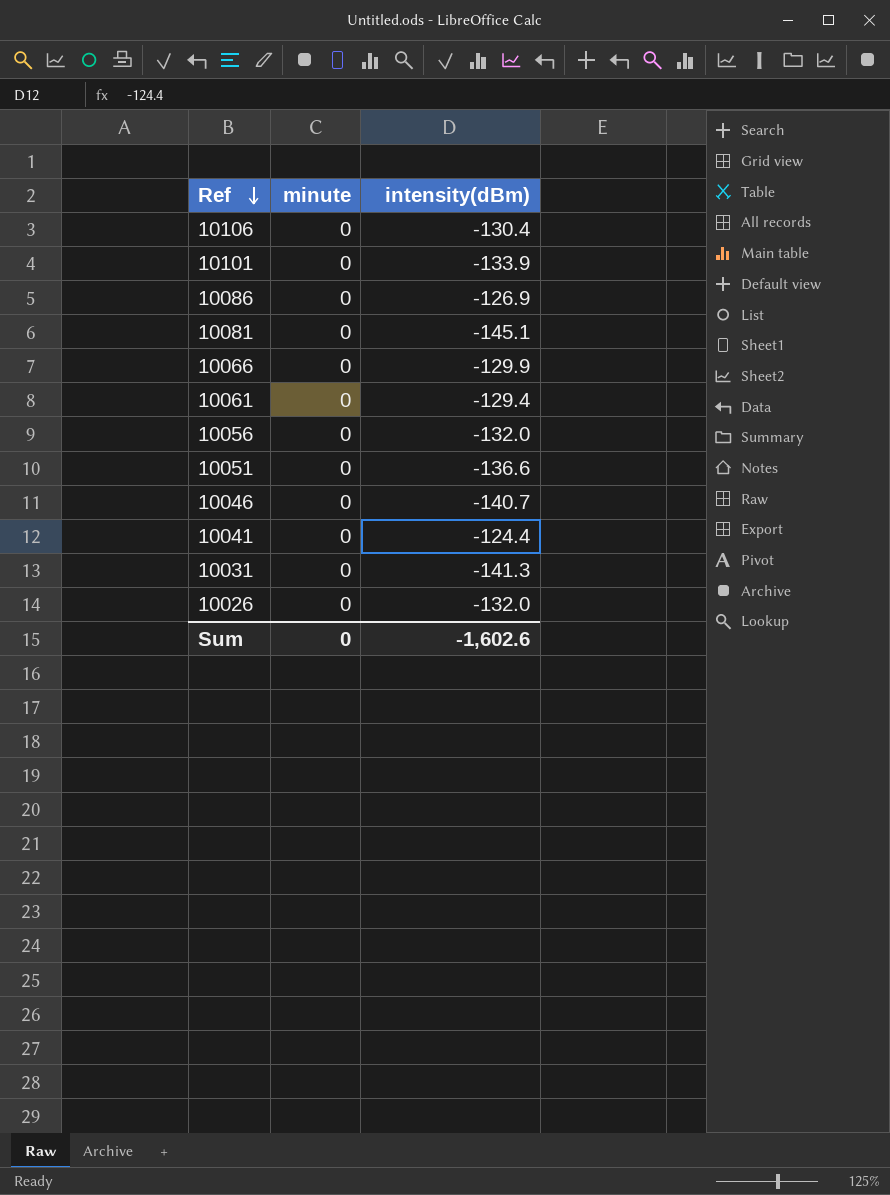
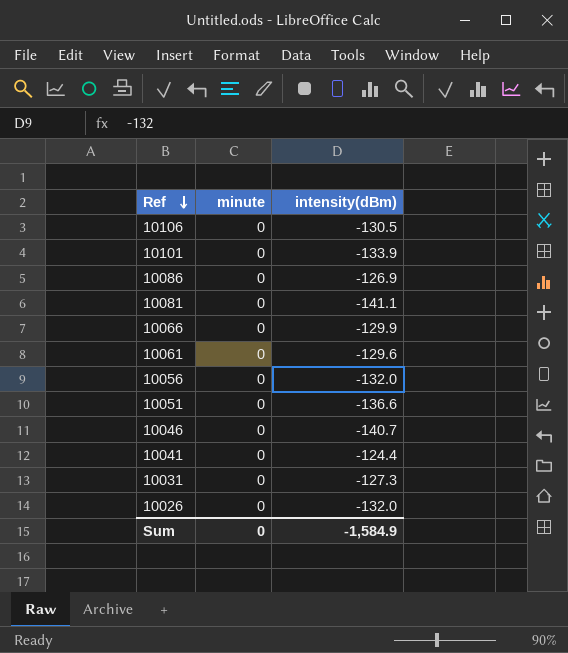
10106 | intensity(dBm): -130.4 -> -130.5
10081 | intensity(dBm): -145.1 -> -141.1
10061 | intensity(dBm): -129.4 -> -129.6
10031 | intensity(dBm): -141.3 -> -127.3
Sum | intensity(dBm): -1,602.6 -> -1,584.9

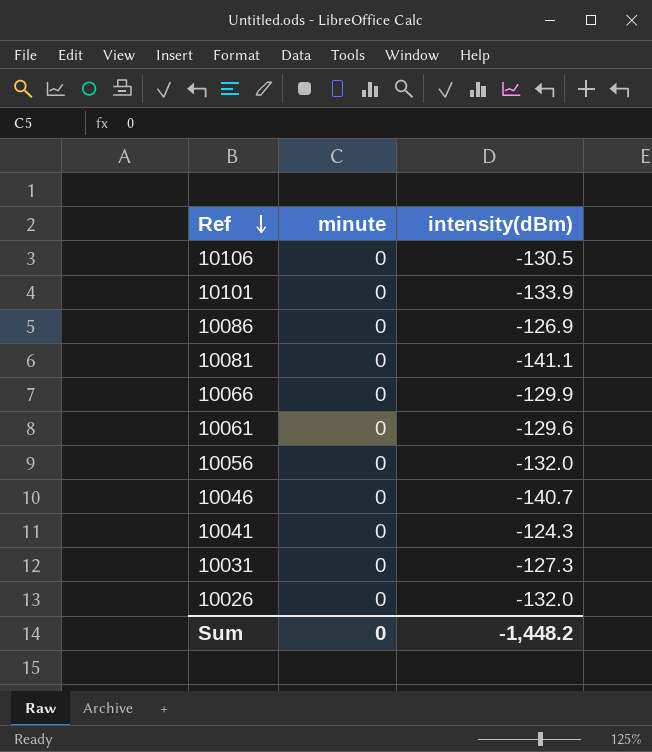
row 10051: 0 | -136.6 -> none
10041 | intensity(dBm): -124.4 -> -124.3
Sum | intensity(dBm): -1,584.9 -> -1,448.2

